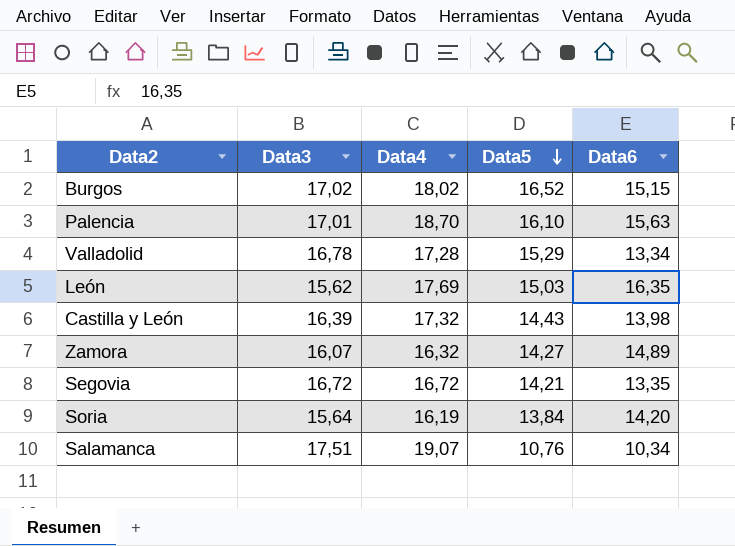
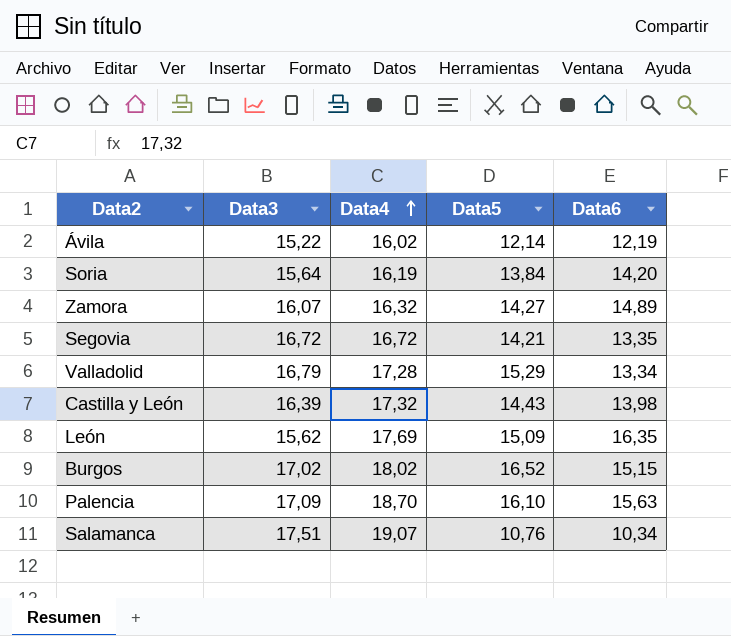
row order: Data5 descending -> Data4 ascending
row Ávila: none -> 15,22 | 16,02 | 12,14 | 12,19
Valladolid | Data3: 16,78 -> 16,79
León | Data5: 15,03 -> 15,09
Palencia | Data3: 17,01 -> 17,09

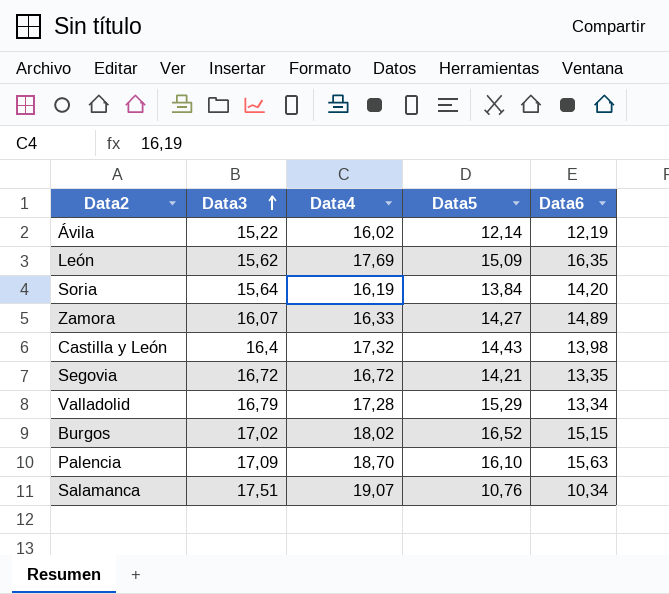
row order: Data4 ascending -> Data3 ascending
Zamora | Data4: 16,32 -> 16,33
Castilla y León | Data3: 16,39 -> 16,4

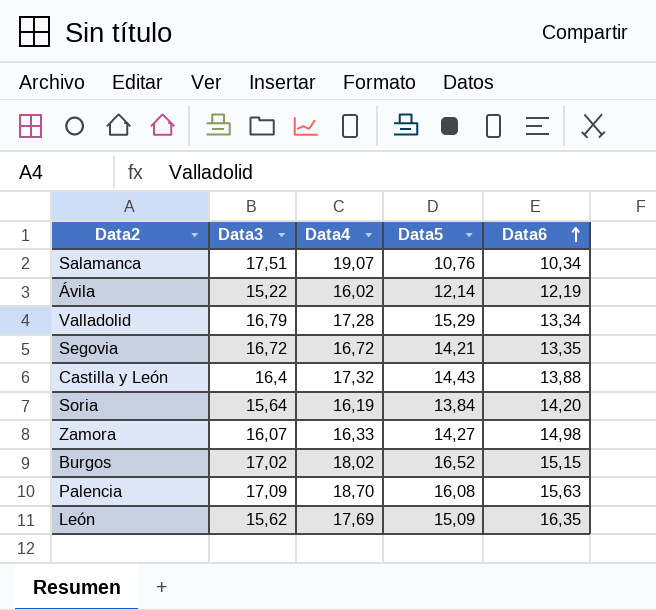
row order: Data3 ascending -> Data6 ascending
Castilla y León | Data6: 13,98 -> 13,88
Zamora | Data6: 14,89 -> 14,98
Palencia | Data5: 16,10 -> 16,08

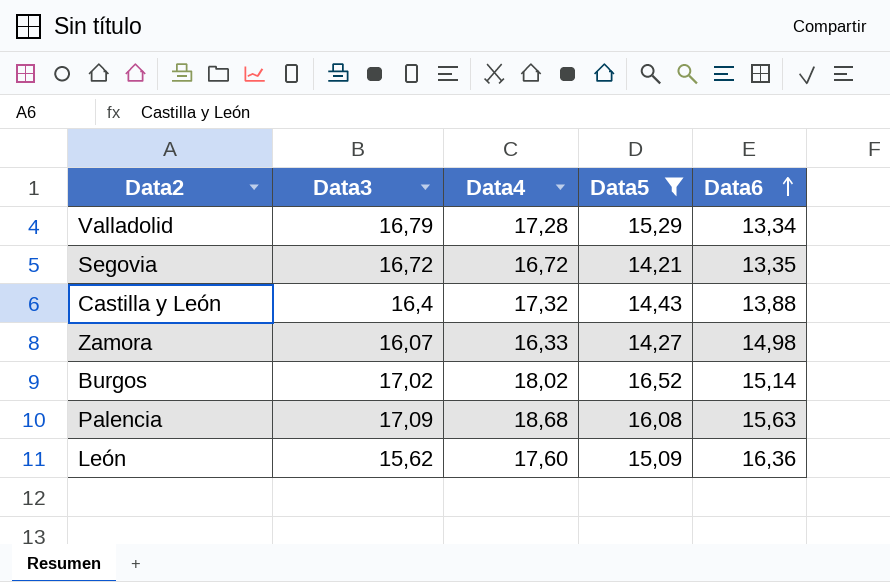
filter: none -> Data5 >= 14,21
Burgos | Data6: 15,15 -> 15,14
Palencia | Data4: 18,70 -> 18,68
León | Data4: 17,69 -> 17,60
León | Data6: 16,35 -> 16,36

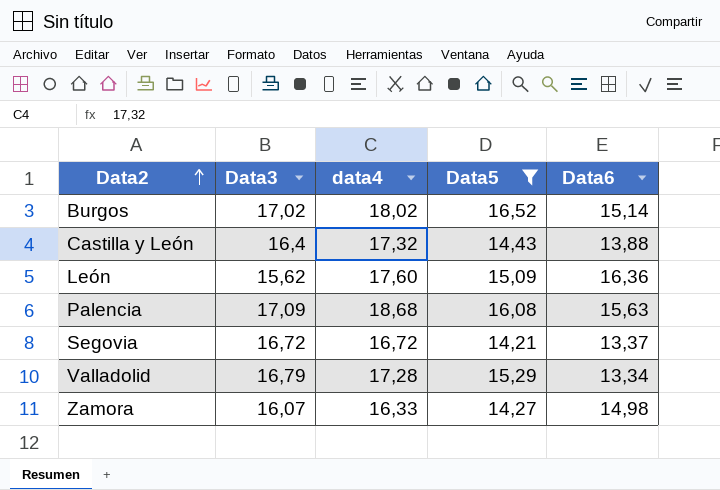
row order: Data6 ascending -> Data2 ascending
column name: Data4 -> data4
Segovia | Data6: 13,35 -> 13,37

